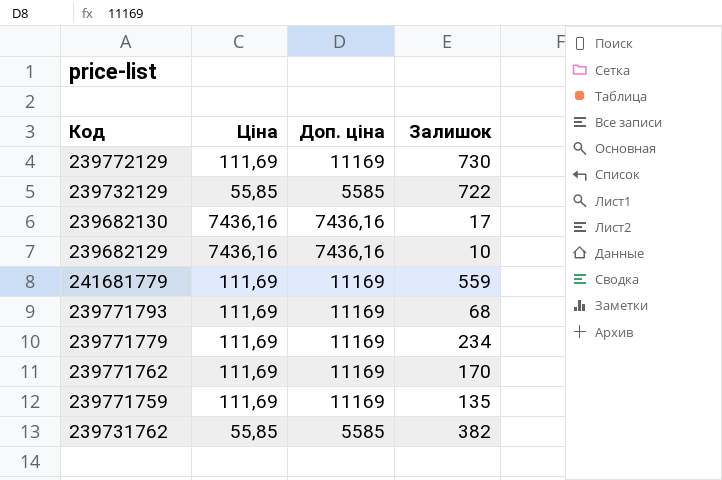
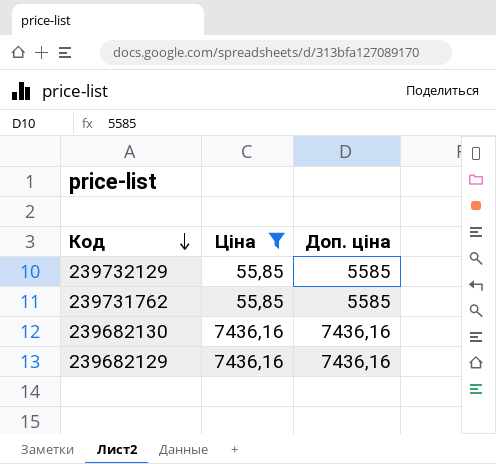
filter: none -> Ціна != 111,69
row order: none -> Код descending
column Залишок | position: 4 -> none

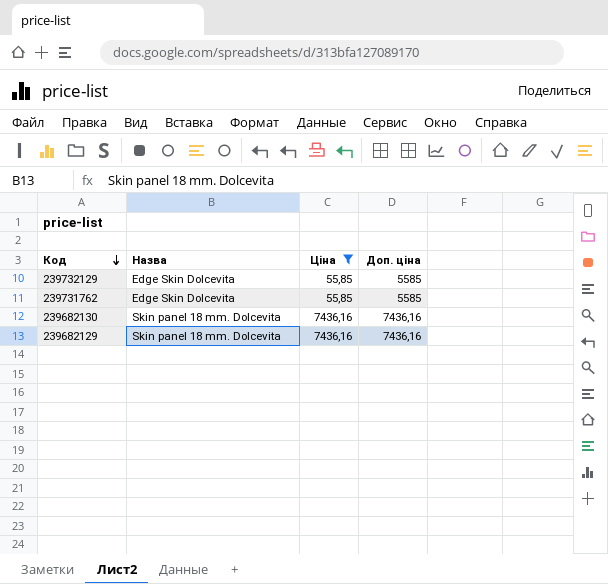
column Назва | position: none -> 2

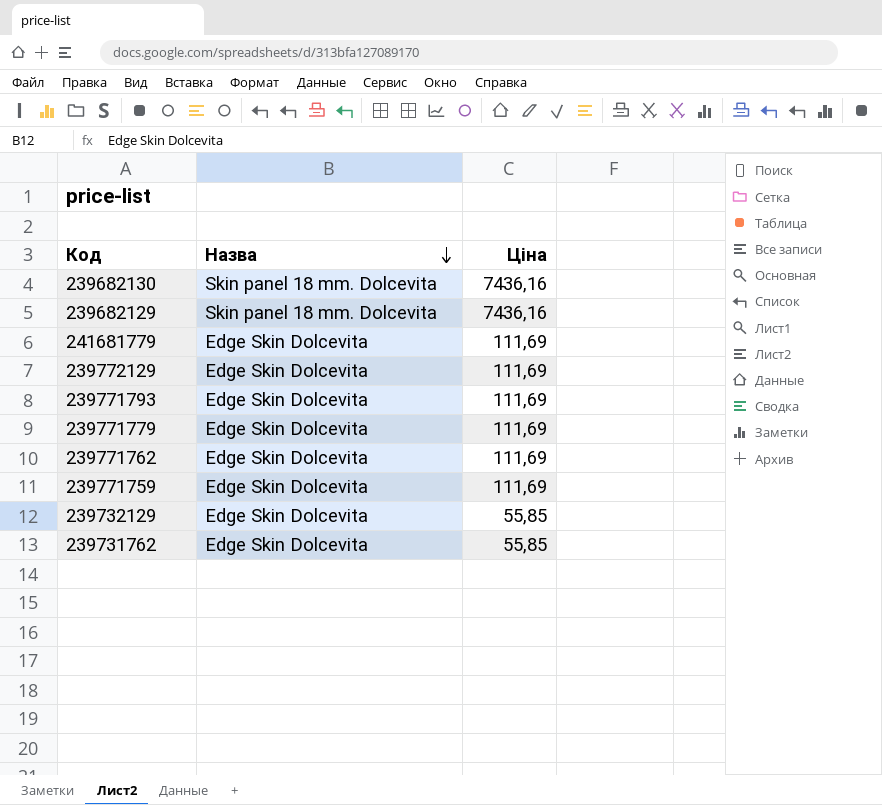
filter: Ціна != 111,69 -> none
row order: Код descending -> Назва descending
column Доп. ціна | position: 4 -> none

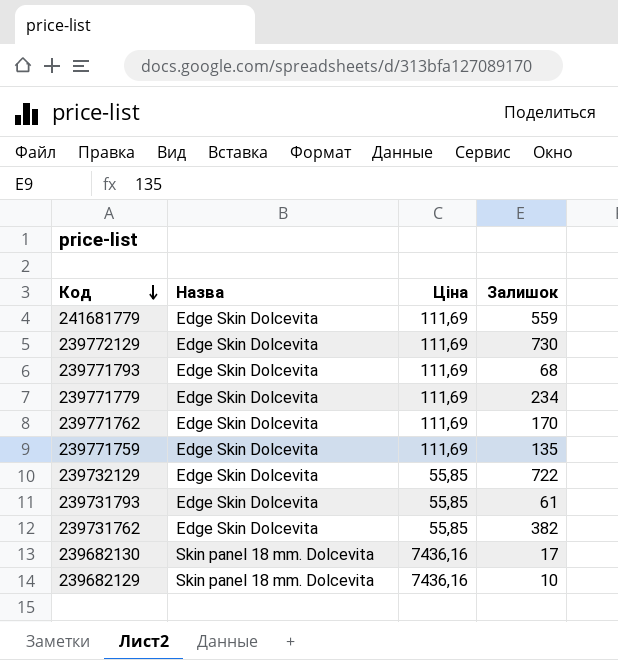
row order: Назва descending -> Код descending
column Залишок | position: none -> 4
row 239731793: none -> Edge Skin Dolcevita | 55,85 | 61

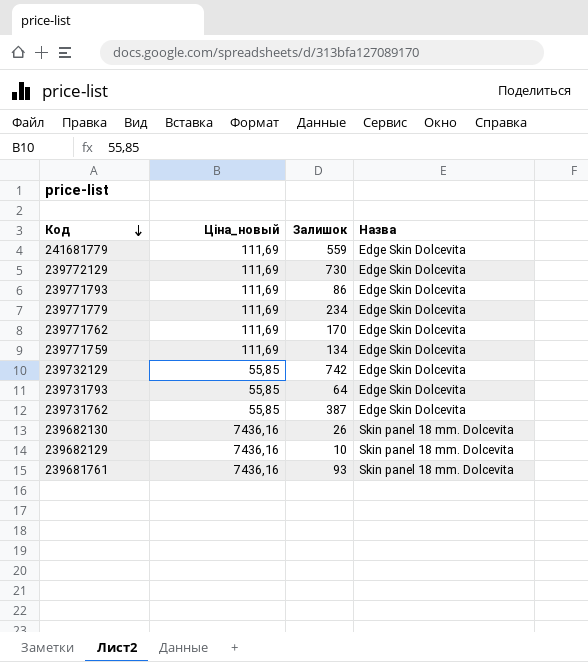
column name: Ціна -> Ціна_новый
column Назва | position: 2 -> 4
239771793 | Залишок: 68 -> 86
239771759 | Залишок: 135 -> 134
239732129 | Залишок: 722 -> 742
239731793 | Залишок: 61 -> 64
239731762 | Залишок: 382 -> 387
239682130 | Залишок: 17 -> 26
row 239681761: none -> 7436,16 | 93 | Skin panel 18 mm. Dolcevita

